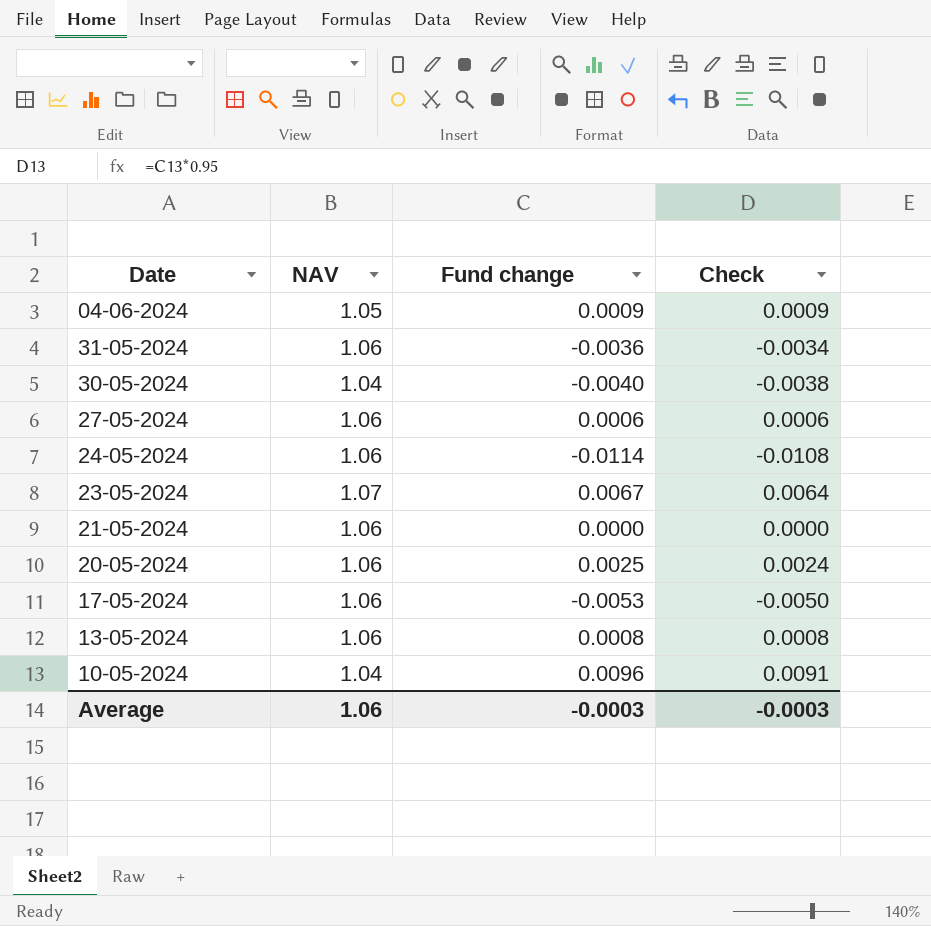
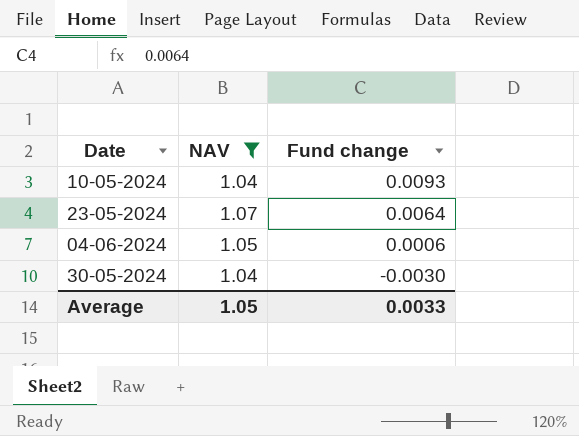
filter: none -> NAV != 1.06
row order: Date descending -> Fund change descending
column Check | formula: [Fund change] * 0.95 -> none
10-05-2024 | Fund change: 0.0096 -> 0.0093
23-05-2024 | Fund change: 0.0067 -> 0.0064
04-06-2024 | Fund change: 0.0009 -> 0.0006
30-05-2024 | Fund change: -0.0040 -> -0.0030
Average | NAV: 1.06 -> 1.05
Average | Fund change: -0.0003 -> 0.0033

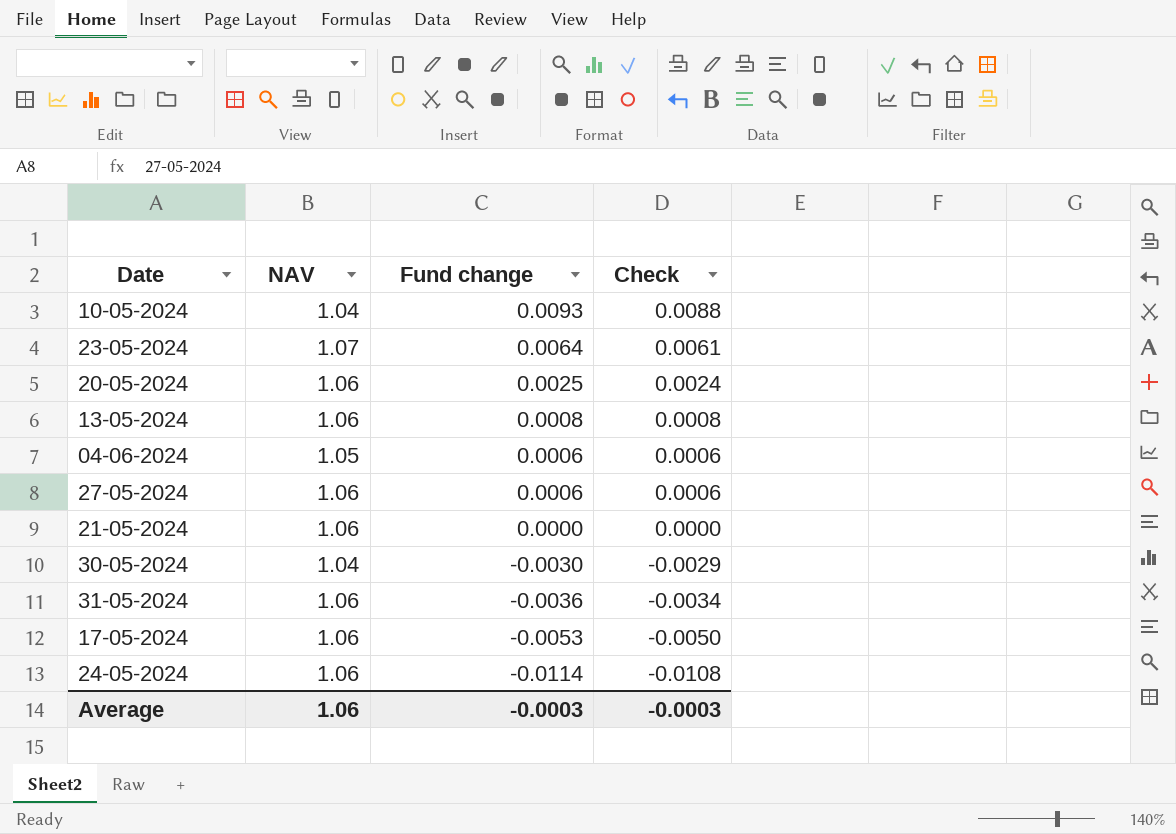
filter: NAV != 1.06 -> none
column Check | formula: none -> [Fund change] * 0.95
Average | NAV: 1.05 -> 1.06
Average | Fund change: 0.0033 -> -0.0003

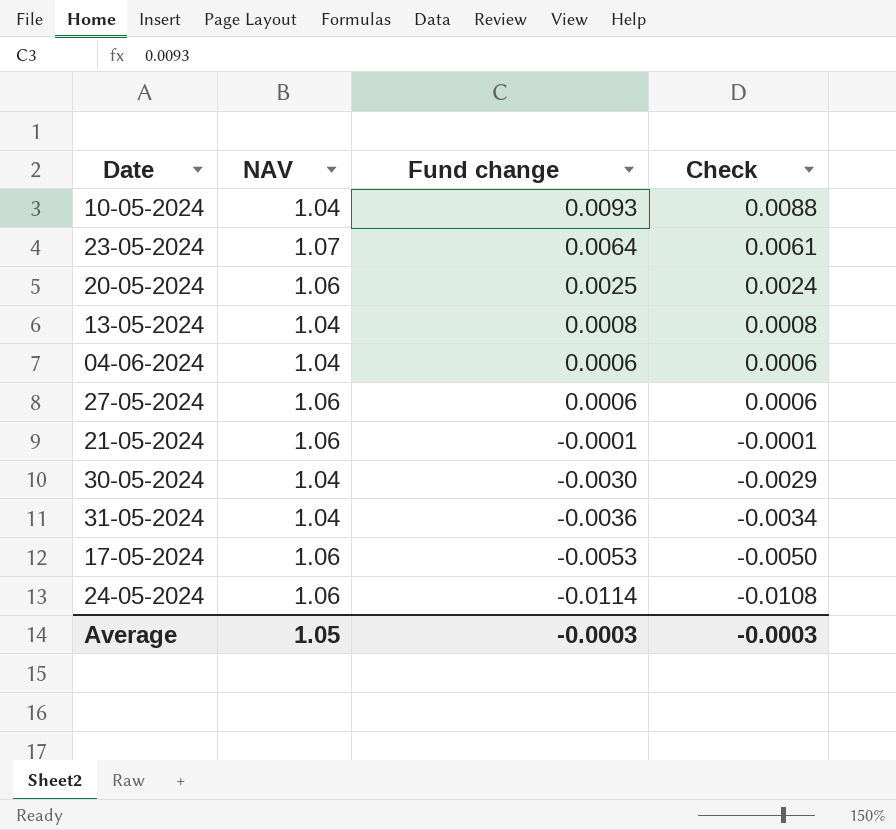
13-05-2024 | NAV: 1.06 -> 1.04
04-06-2024 | NAV: 1.05 -> 1.04
21-05-2024 | Fund change: 0.0000 -> -0.0001
21-05-2024 | Check: 0.0000 -> -0.0001
31-05-2024 | NAV: 1.06 -> 1.04
Average | NAV: 1.06 -> 1.05

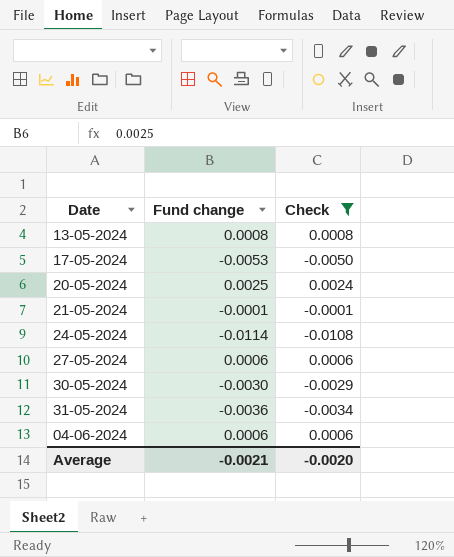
filter: none -> Check <= 0.0024
row order: Fund change descending -> Date ascending
column NAV | position: 2 -> none
Average | Fund change: -0.0003 -> -0.0021
Average | Check: -0.0003 -> -0.0020

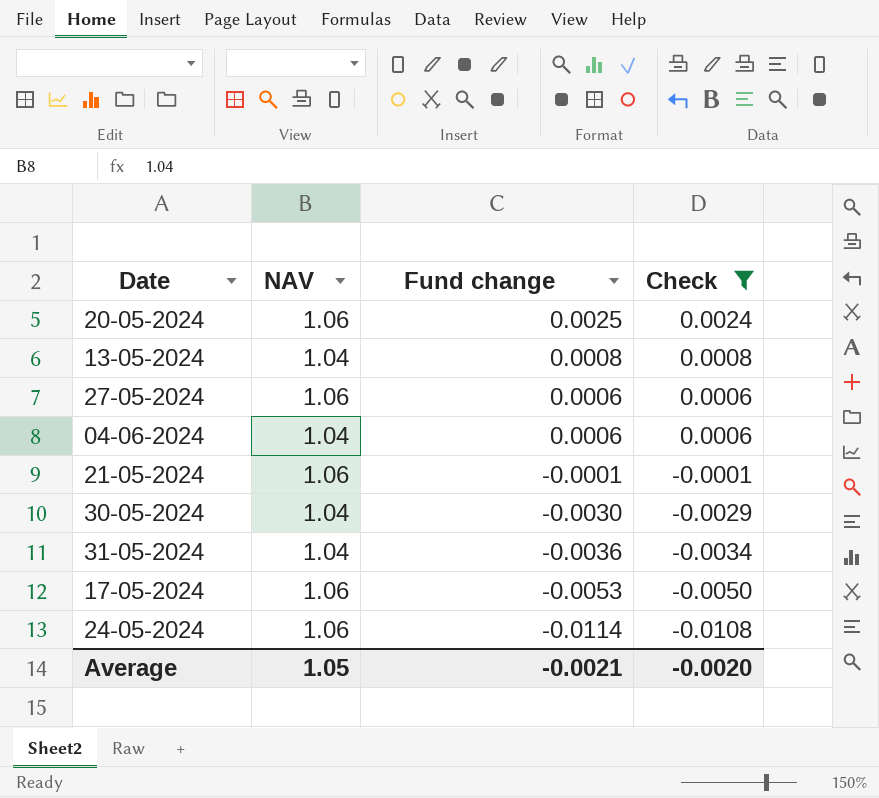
row order: Date ascending -> Fund change descending
column NAV | position: none -> 2

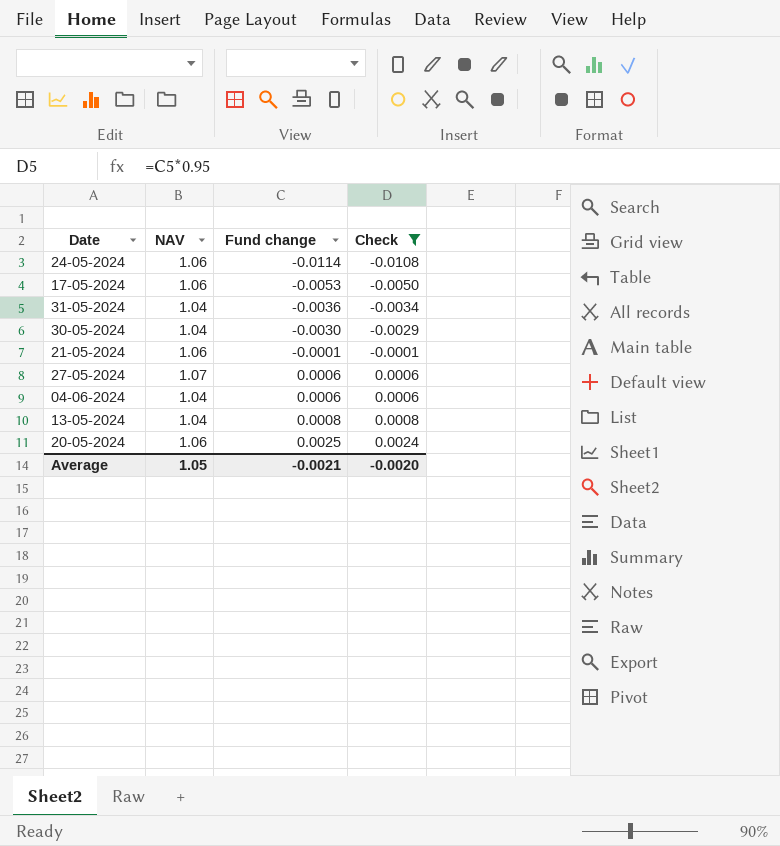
row order: Fund change descending -> Fund change ascending
27-05-2024 | NAV: 1.06 -> 1.07

